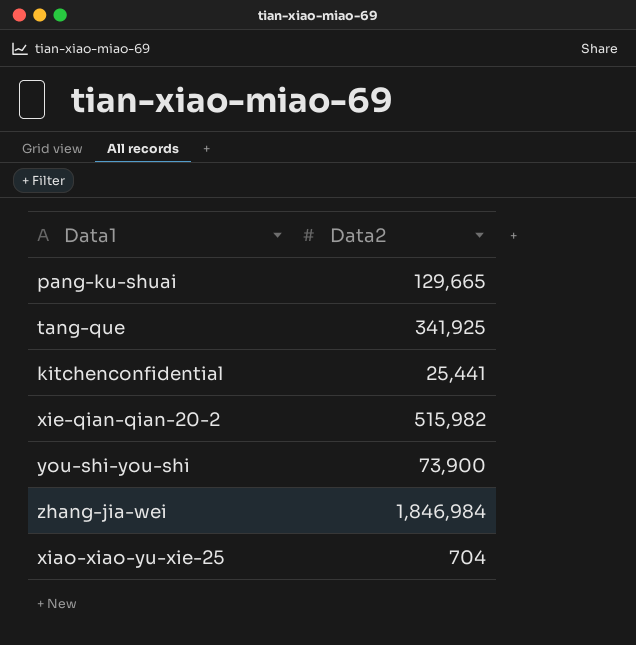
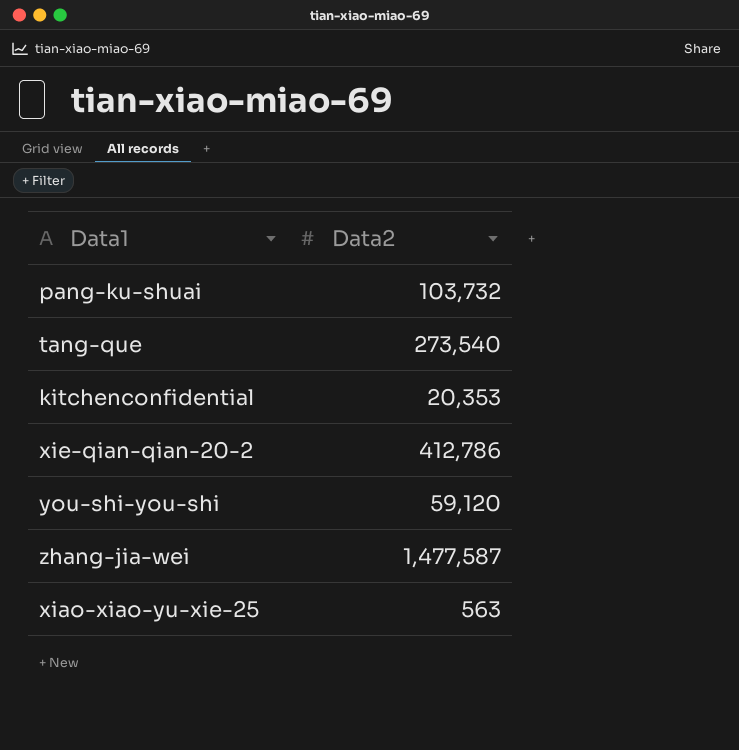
pang-ku-shuai | Data2: 129,665 -> 103,732
tang-que | Data2: 341,925 -> 273,540
kitchenconfidential | Data2: 25,441 -> 20,353
xie-qian-qian-20-2 | Data2: 515,982 -> 412,786
you-shi-you-shi | Data2: 73,900 -> 59,120
zhang-jia-wei | Data2: 1,846,984 -> 1,477,587
xiao-xiao-yu-xie-25 | Data2: 704 -> 563

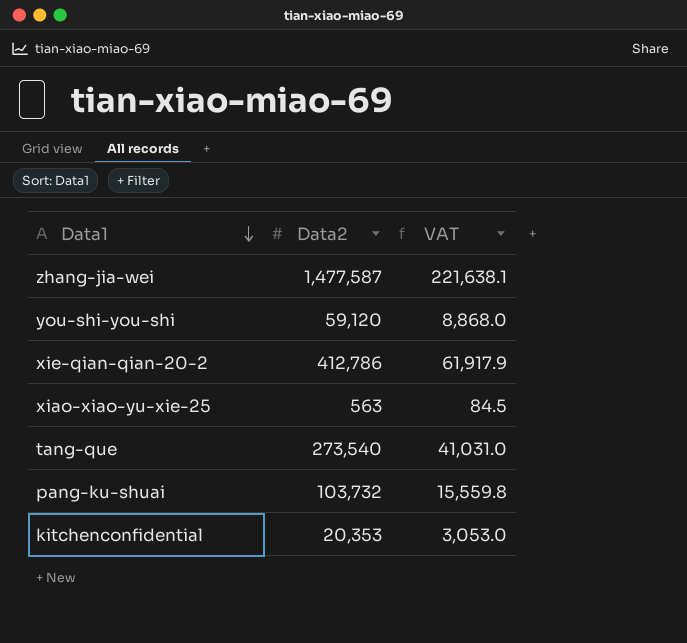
row order: none -> Data1 descending
column VAT | formula: none -> [Data2] * 0.15

